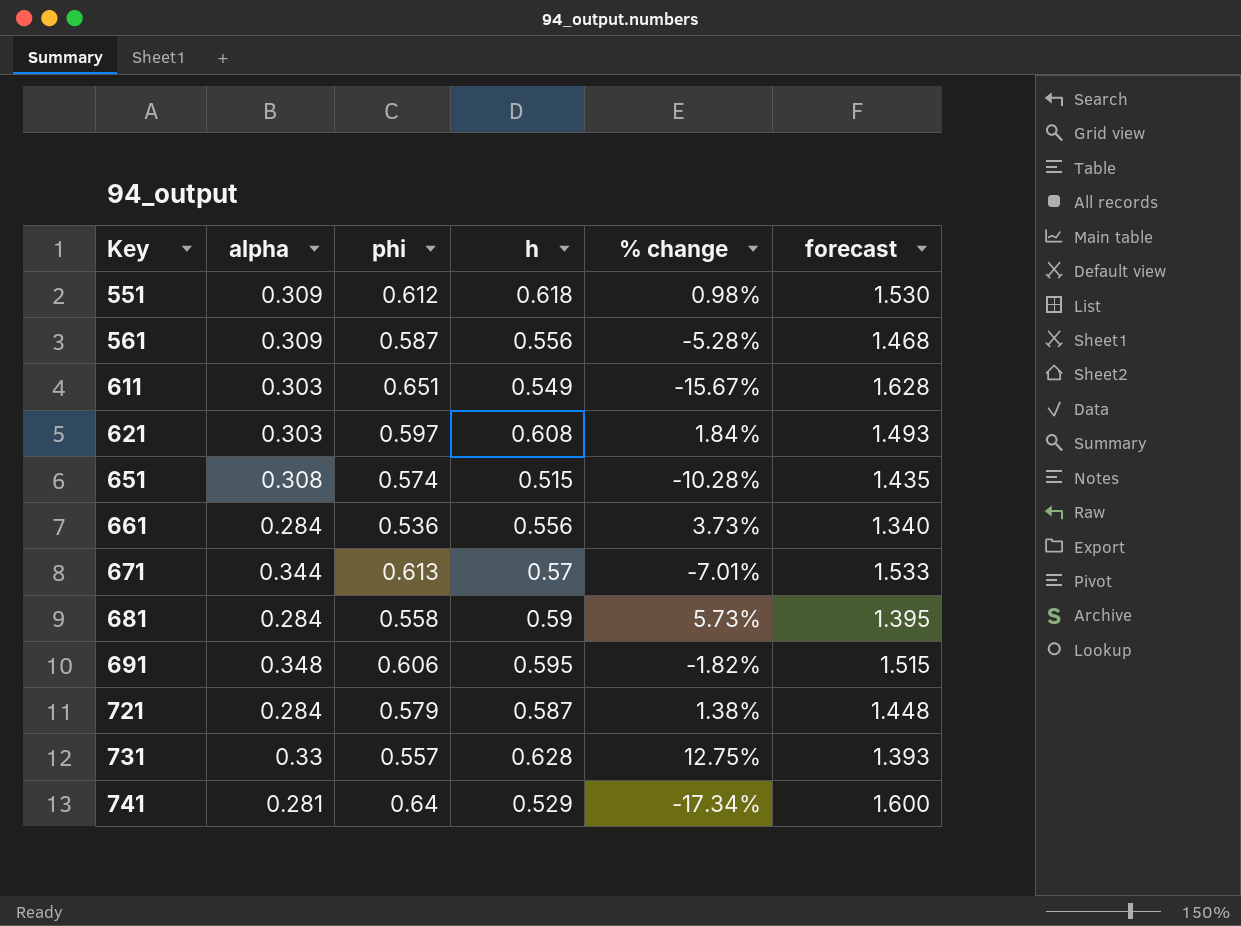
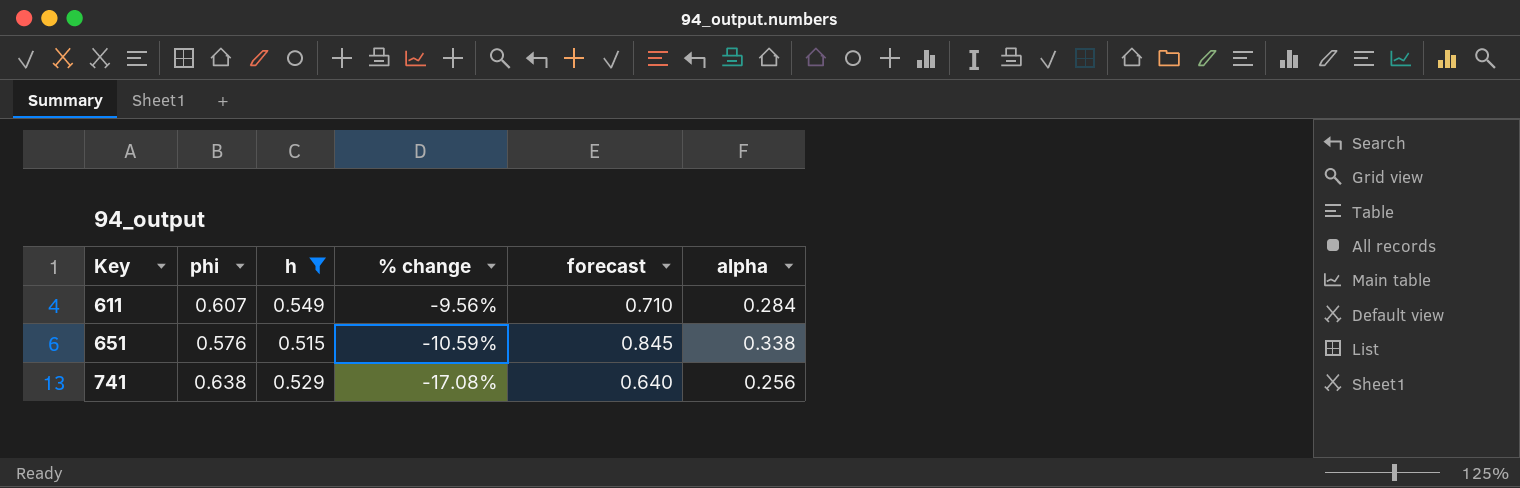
filter: none -> h <= 0.549
column forecast | formula: [phi] * 2.5 -> [alpha] * 2.5
column alpha | position: 2 -> 6
611 | phi: 0.651 -> 0.607
611 | % change: -15.67% -> -9.56%
611 | alpha: 0.303 -> 0.284
651 | phi: 0.574 -> 0.576
651 | % change: -10.28% -> -10.59%
651 | alpha: 0.308 -> 0.338
741 | phi: 0.64 -> 0.638
741 | % change: -17.34% -> -17.08%
741 | alpha: 0.281 -> 0.256

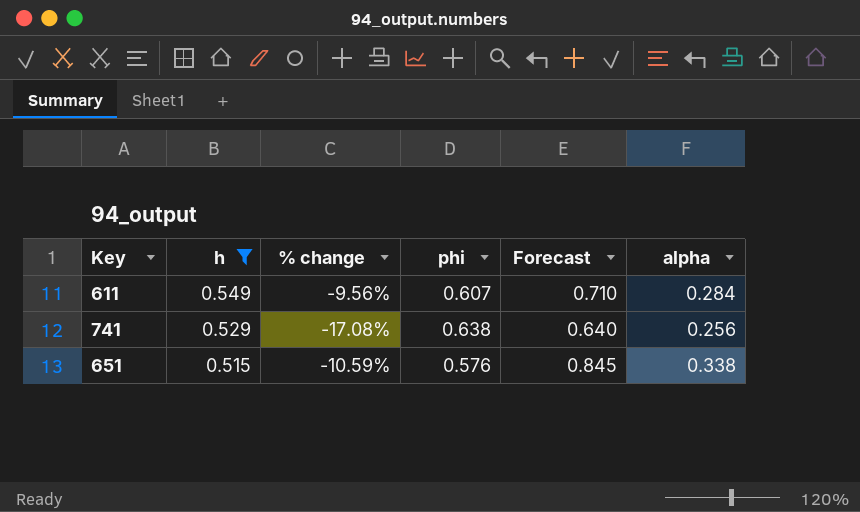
row order: Key ascending -> h descending
column phi | position: 2 -> 4
column name: forecast -> Forecast

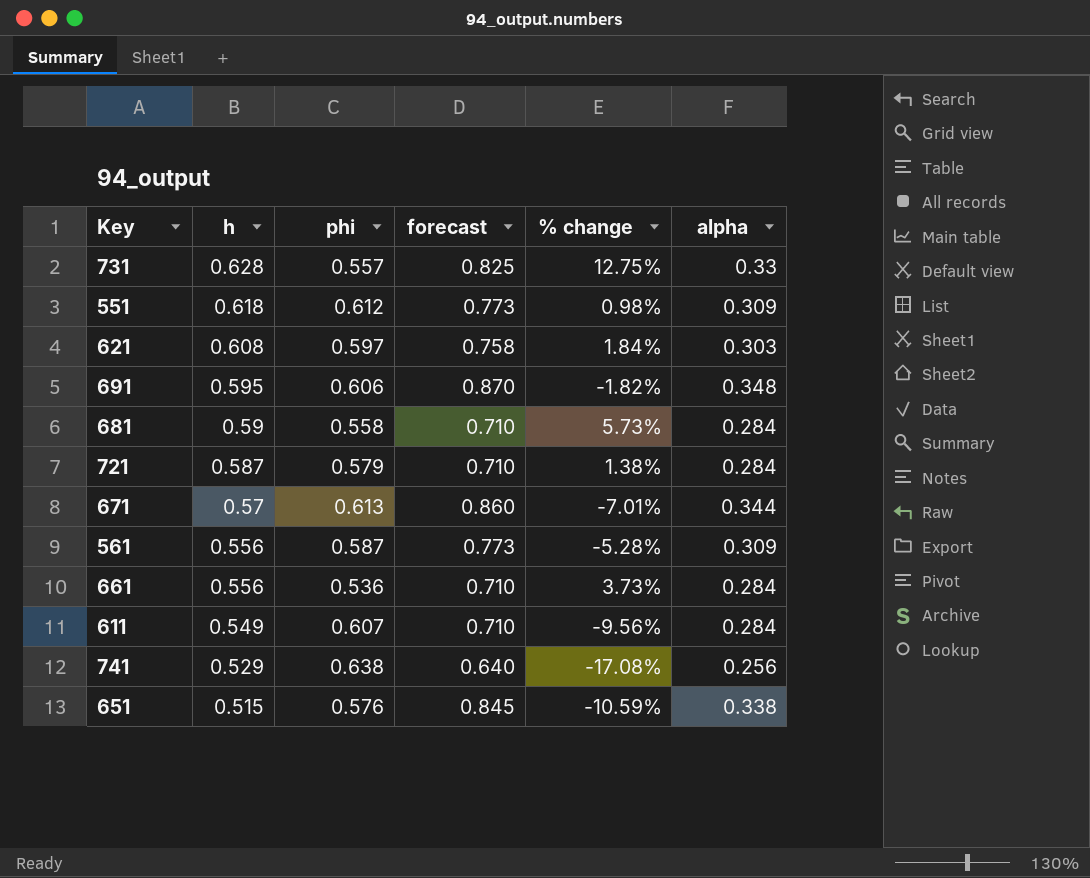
filter: h <= 0.549 -> none
column name: Forecast -> forecast
column % change | position: 3 -> 5

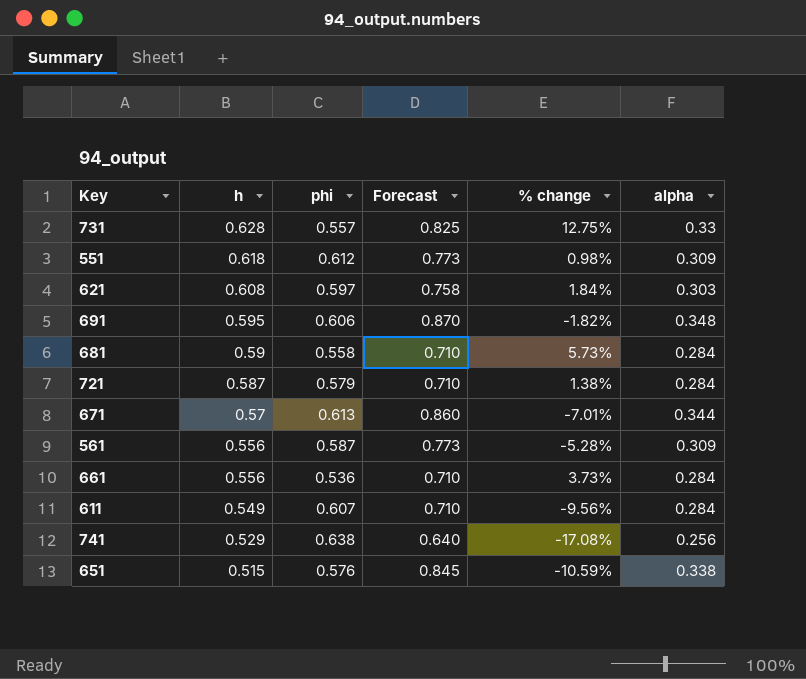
column name: forecast -> Forecast

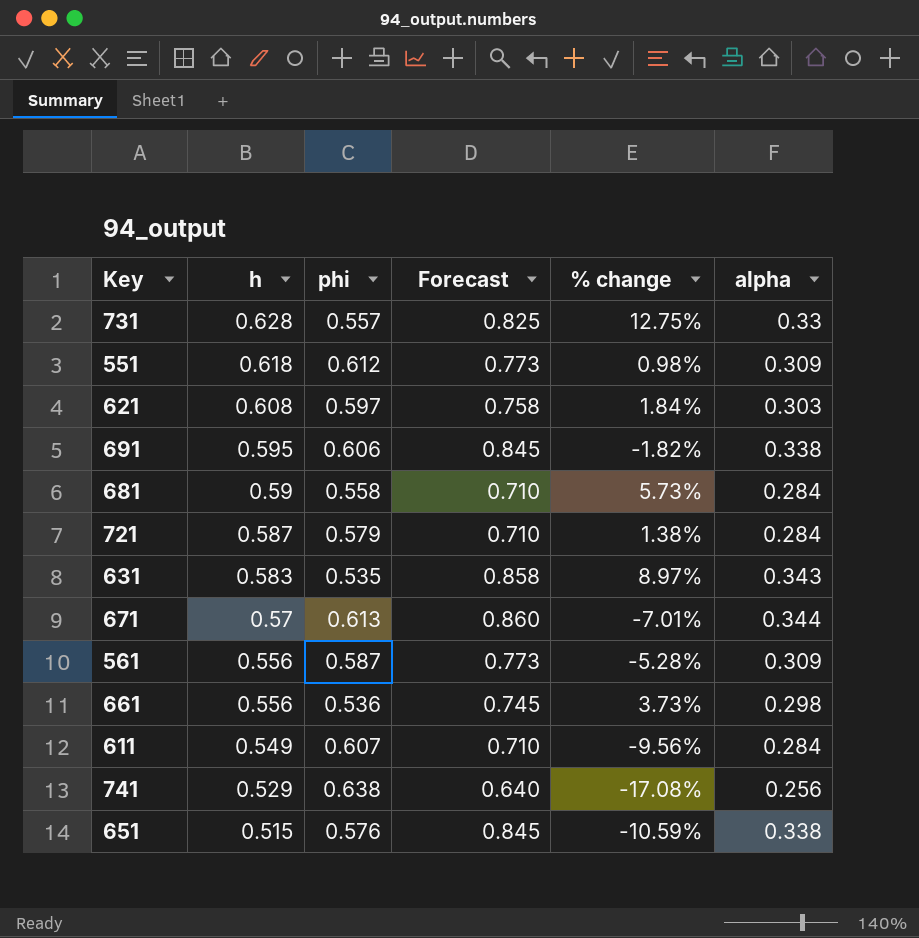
691 | Forecast: 0.870 -> 0.845
691 | alpha: 0.348 -> 0.338
row 631: none -> 0.583 | 0.535 | 0.858 | 8.97% | 0.343
661 | Forecast: 0.710 -> 0.745
661 | alpha: 0.284 -> 0.298

